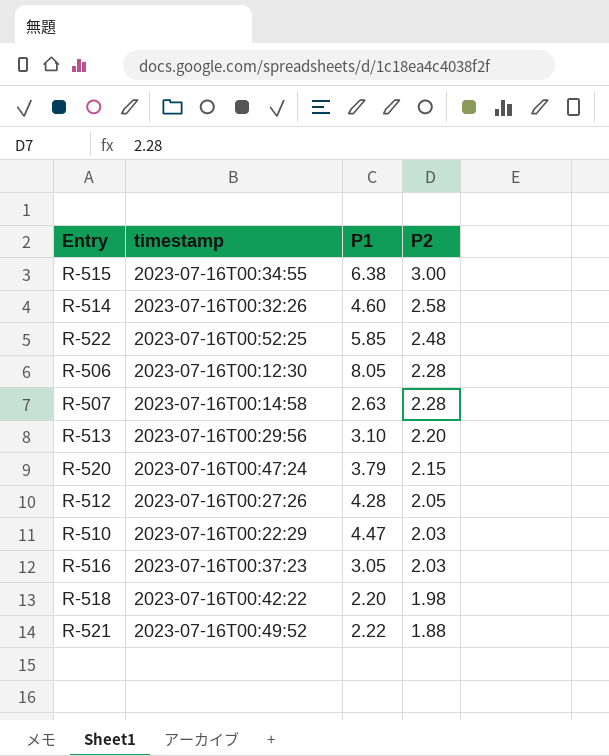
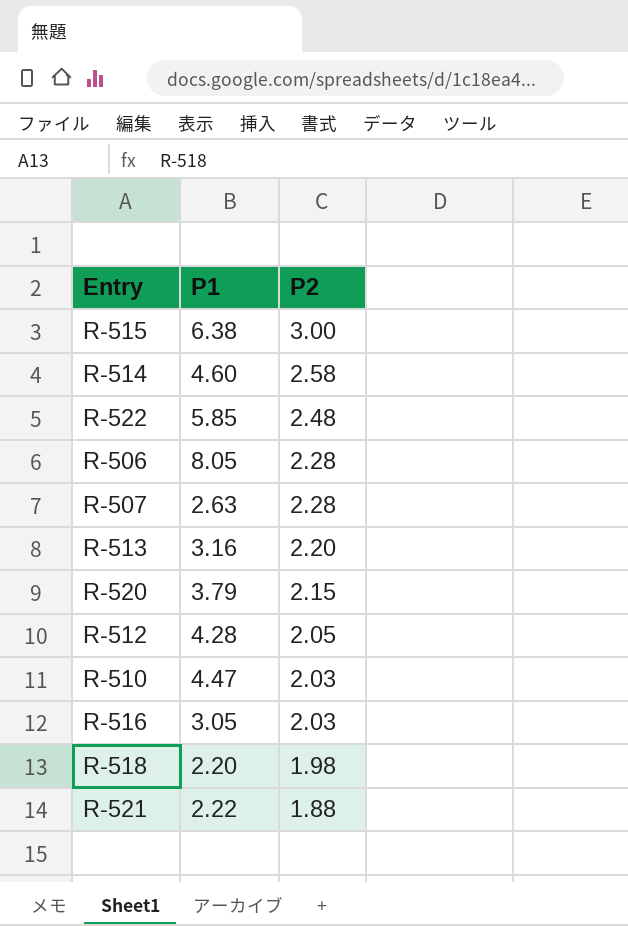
column timestamp | position: 2 -> none
R-513 | P1: 3.10 -> 3.16

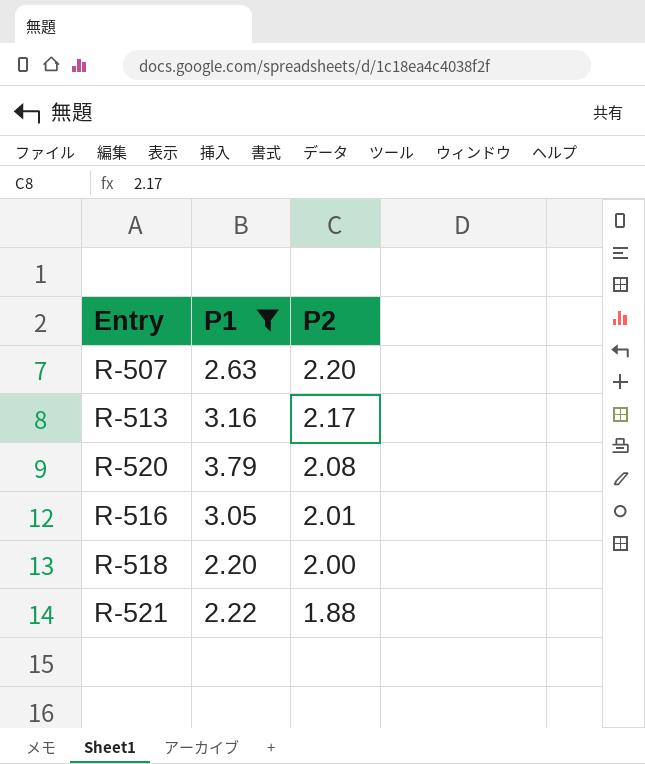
filter: none -> P1 <= 3.79
R-507 | P2: 2.28 -> 2.20
R-513 | P2: 2.20 -> 2.17
R-520 | P2: 2.15 -> 2.08
R-516 | P2: 2.03 -> 2.01
R-518 | P2: 1.98 -> 2.00

